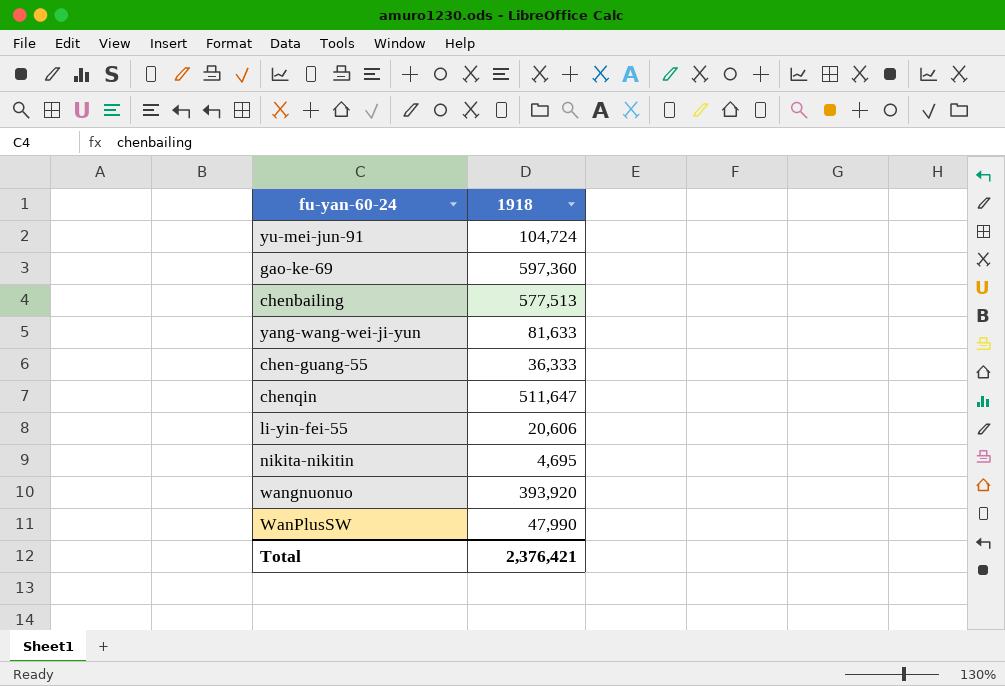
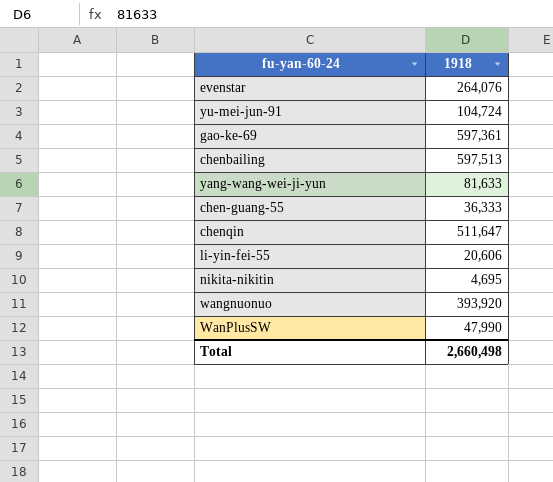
row evenstar: none -> 264,076
gao-ke-69 | 1918: 597,360 -> 597,361
chenbailing | 1918: 577,513 -> 597,513
Total | 1918: 2,376,421 -> 2,660,498

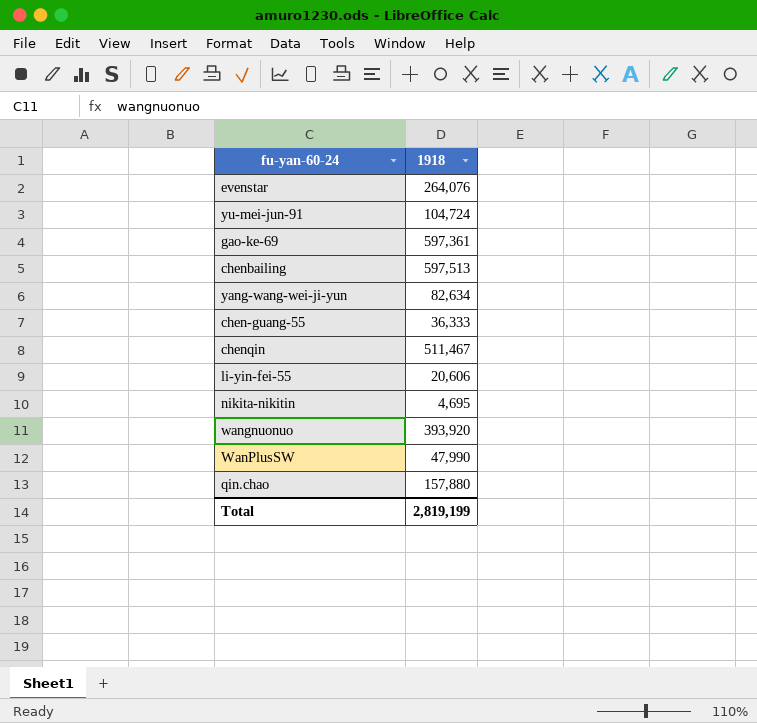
yang-wang-wei-ji-yun | 1918: 81,633 -> 82,634
chenqin | 1918: 511,647 -> 511,467
row qin.chao: none -> 157,880
Total | 1918: 2,660,498 -> 2,819,199

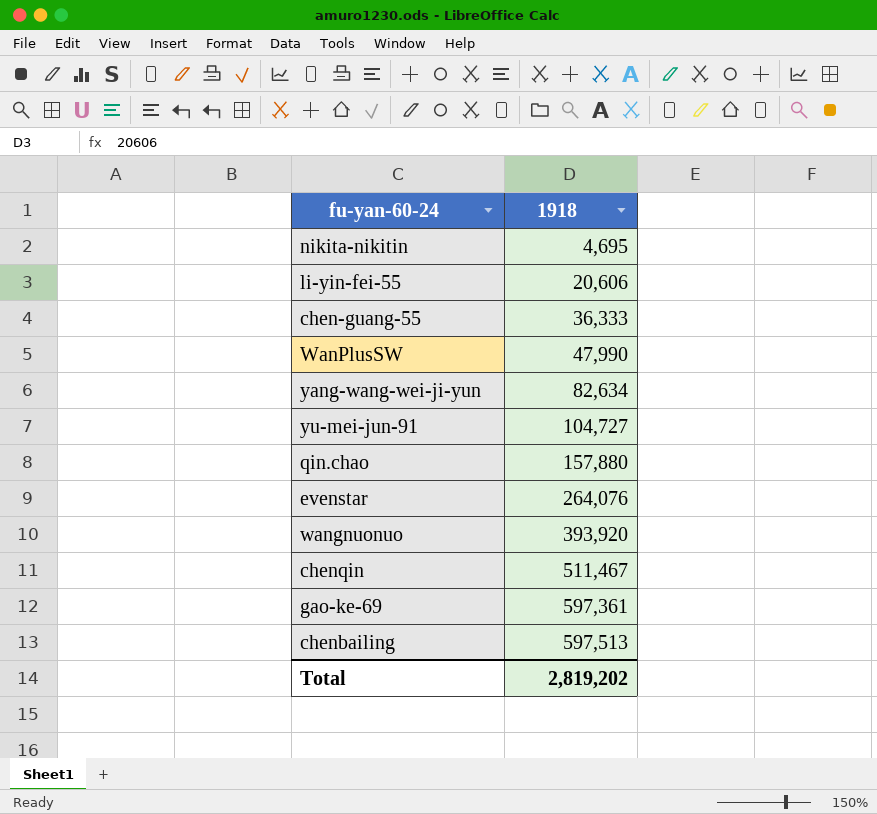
row order: none -> 1918 ascending
yu-mei-jun-91 | 1918: 104,724 -> 104,727
Total | 1918: 2,819,199 -> 2,819,202

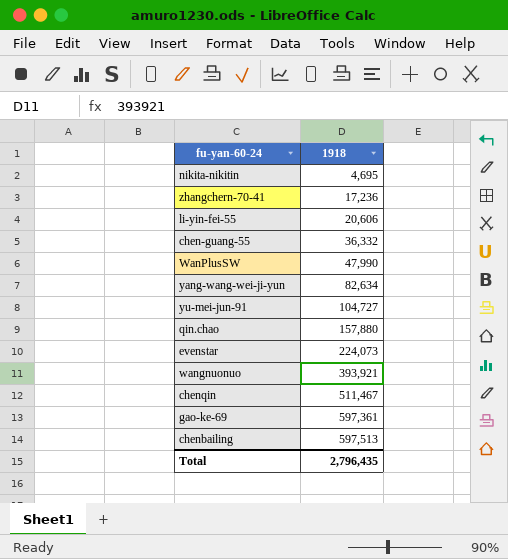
row zhangchern-70-41: none -> 17,236
chen-guang-55 | 1918: 36,333 -> 36,332
evenstar | 1918: 264,076 -> 224,073
wangnuonuo | 1918: 393,920 -> 393,921
Total | 1918: 2,819,202 -> 2,796,435

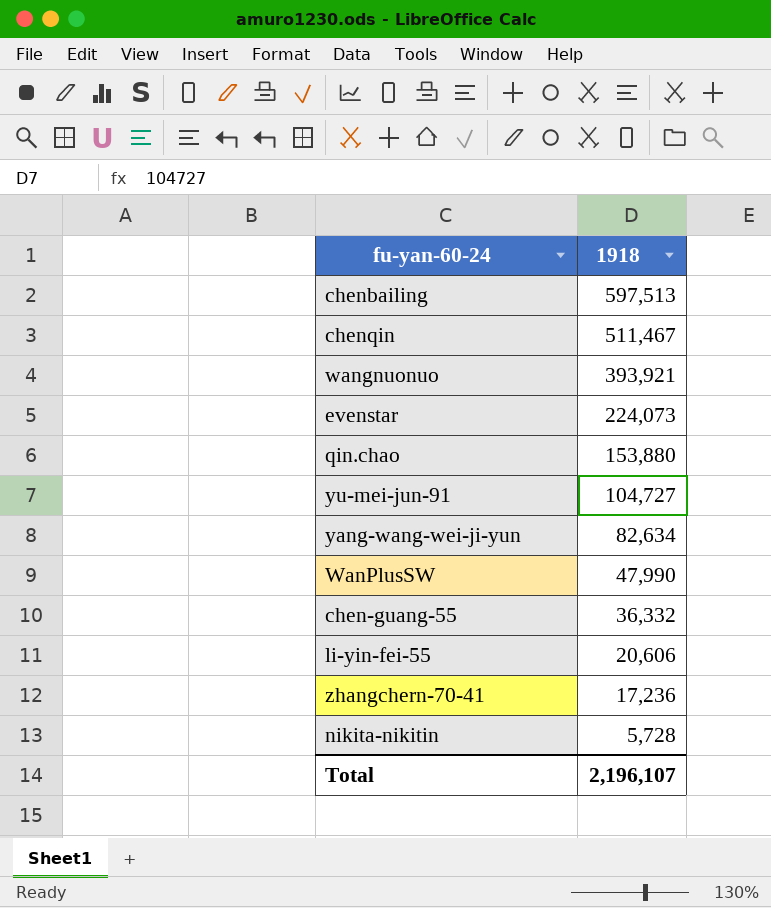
row order: 1918 ascending -> 1918 descending
row gao-ke-69: 597,361 -> none
qin.chao | 1918: 157,880 -> 153,880
nikita-nikitin | 1918: 4,695 -> 5,728
Total | 1918: 2,796,435 -> 2,196,107

